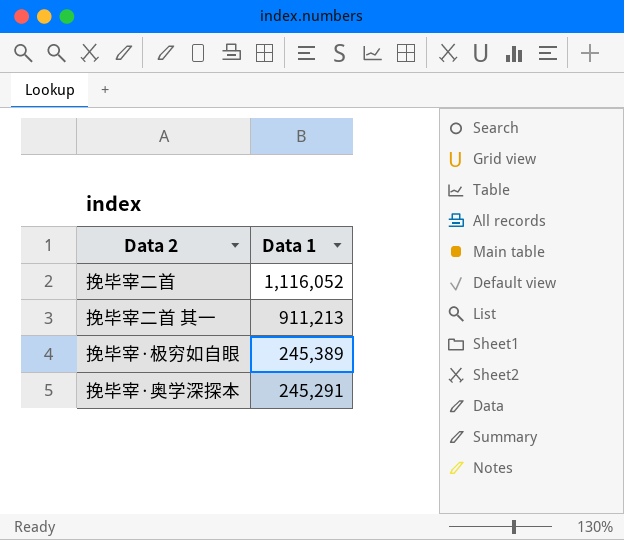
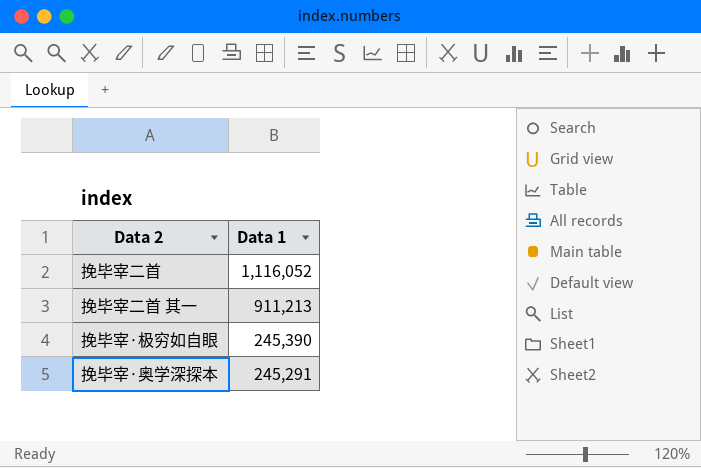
挽毕宰·极穷如自眼 | Data 1: 245,389 -> 245,390

